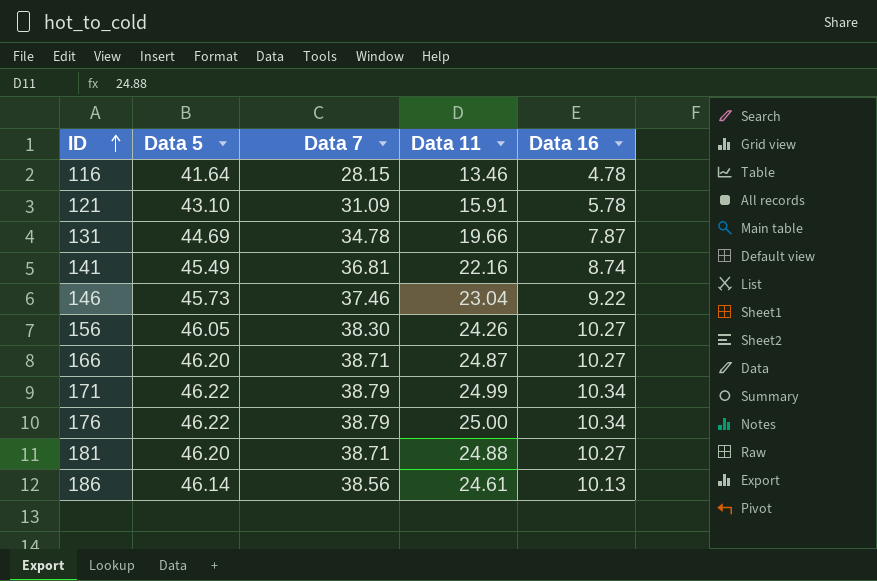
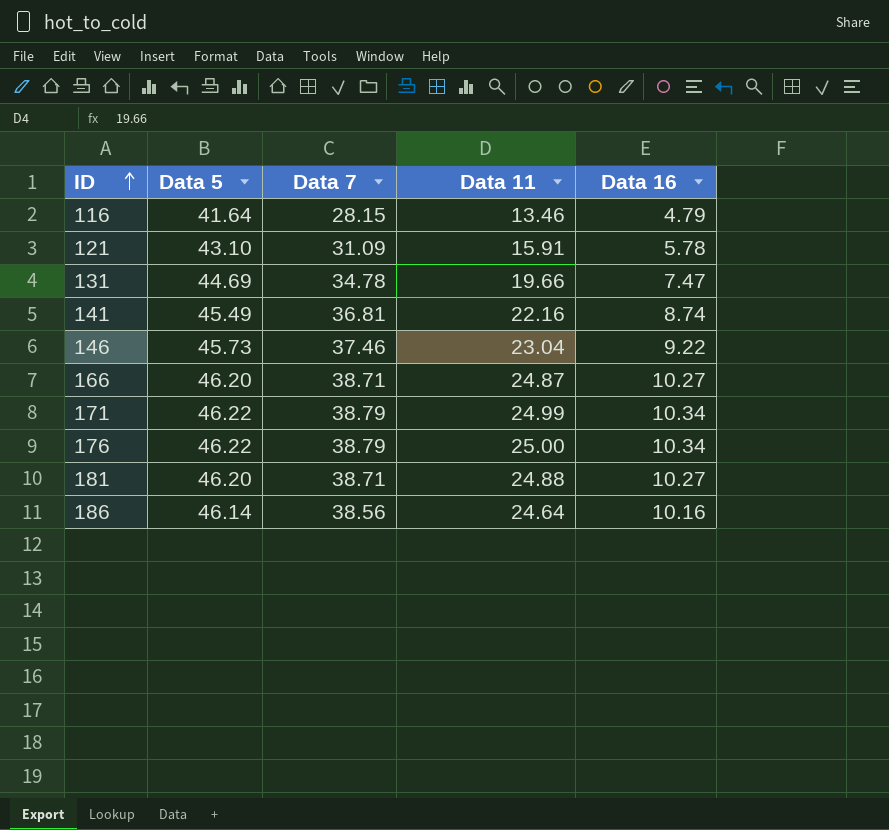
row 156: 46.05 | 38.30 | 24.26 | 10.27 -> none
116 | Data 16: 4.78 -> 4.79
131 | Data 16: 7.87 -> 7.47
186 | Data 11: 24.61 -> 24.64
186 | Data 16: 10.13 -> 10.16

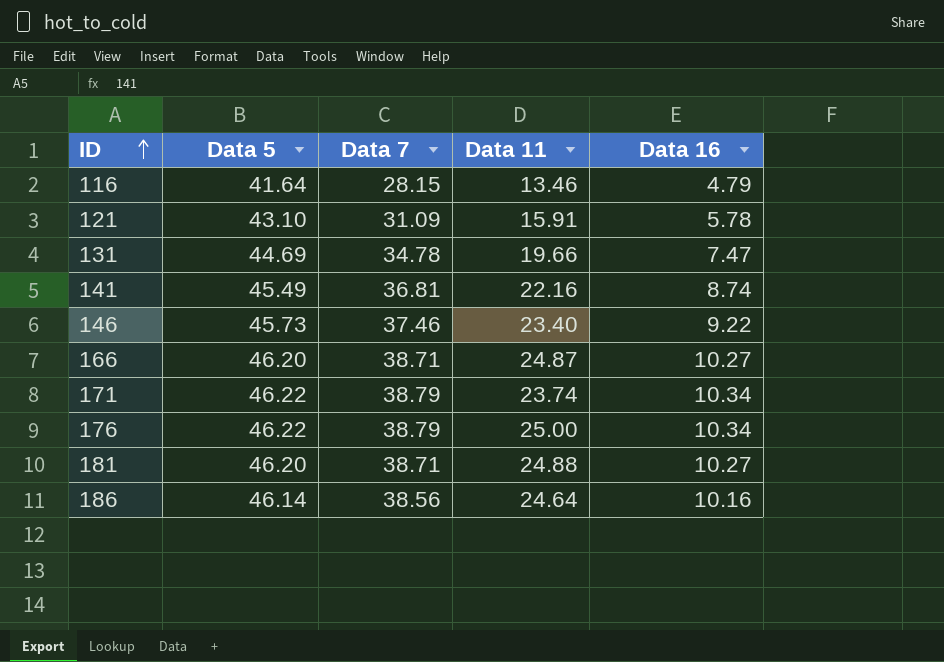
146 | Data 11: 23.04 -> 23.40
171 | Data 11: 24.99 -> 23.74

